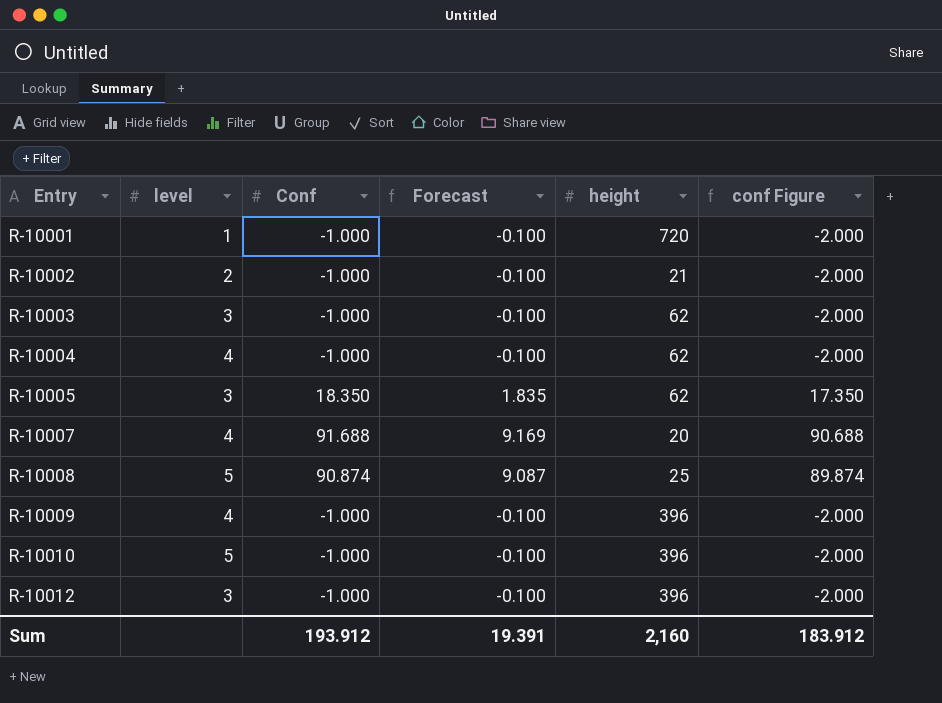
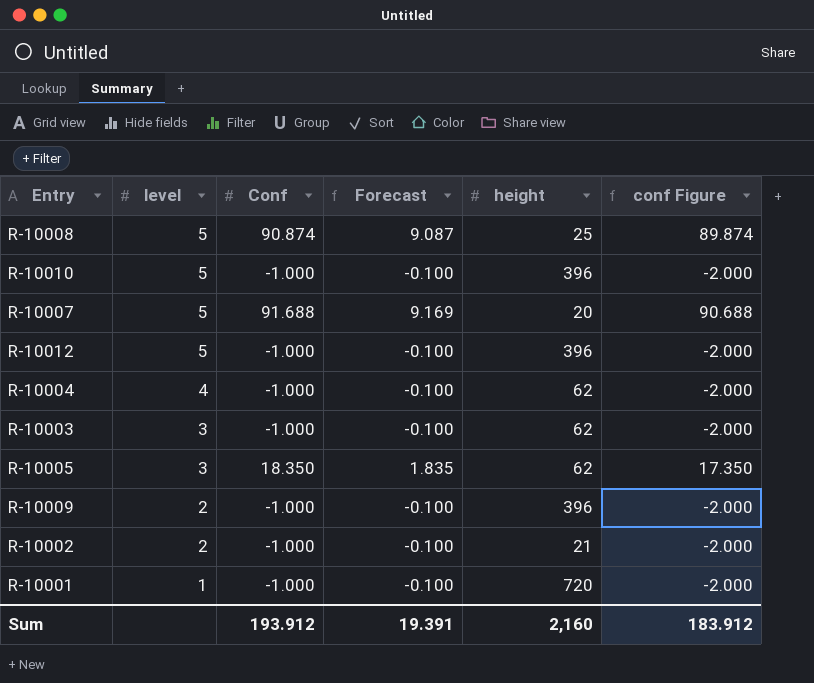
row order: Entry ascending -> level descending
R-10007 | level: 4 -> 5
R-10012 | level: 3 -> 5
R-10009 | level: 4 -> 2

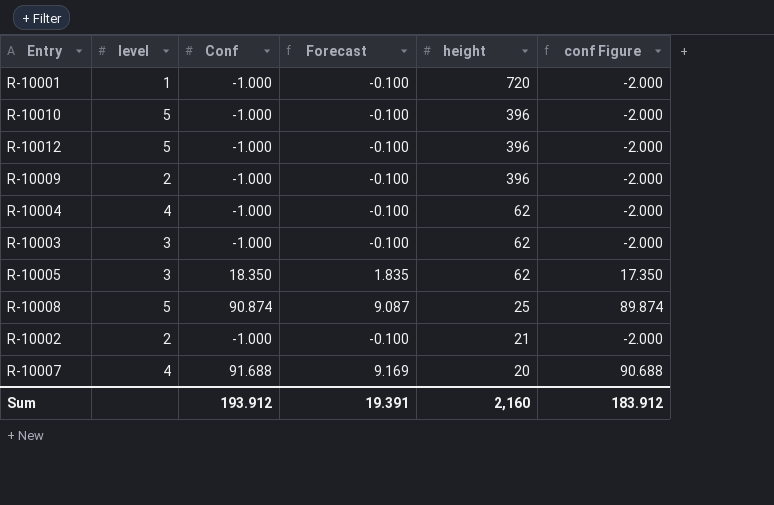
row order: level descending -> height descending
R-10007 | level: 5 -> 4

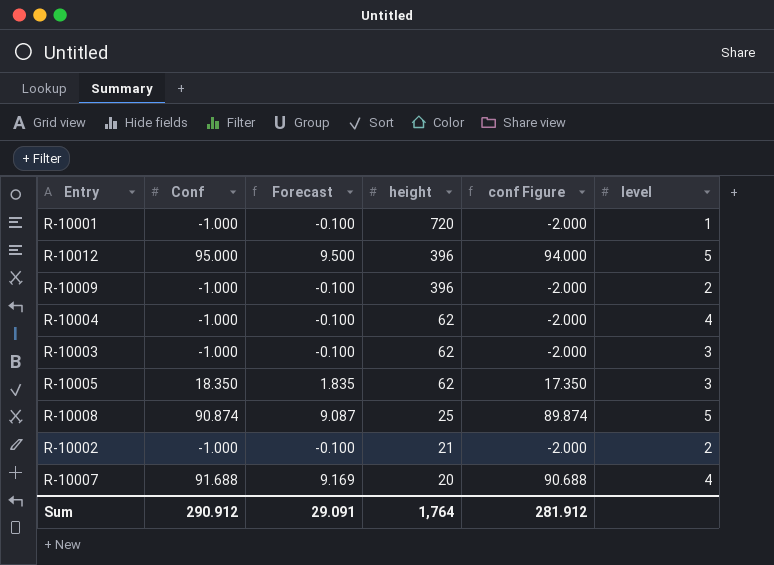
column level | position: 2 -> 6
row R-10010: 5 | -1.000 | -0.100 | 396 | -2.000 -> none
R-10012 | Conf: -1.000 -> 95.000
R-10012 | Forecast: -0.100 -> 9.500
R-10012 | conf Figure: -2.000 -> 94.000
Sum | Conf: 193.912 -> 290.912
Sum | Forecast: 19.391 -> 29.091
Sum | height: 2,160 -> 1,764
Sum | conf Figure: 183.912 -> 281.912

